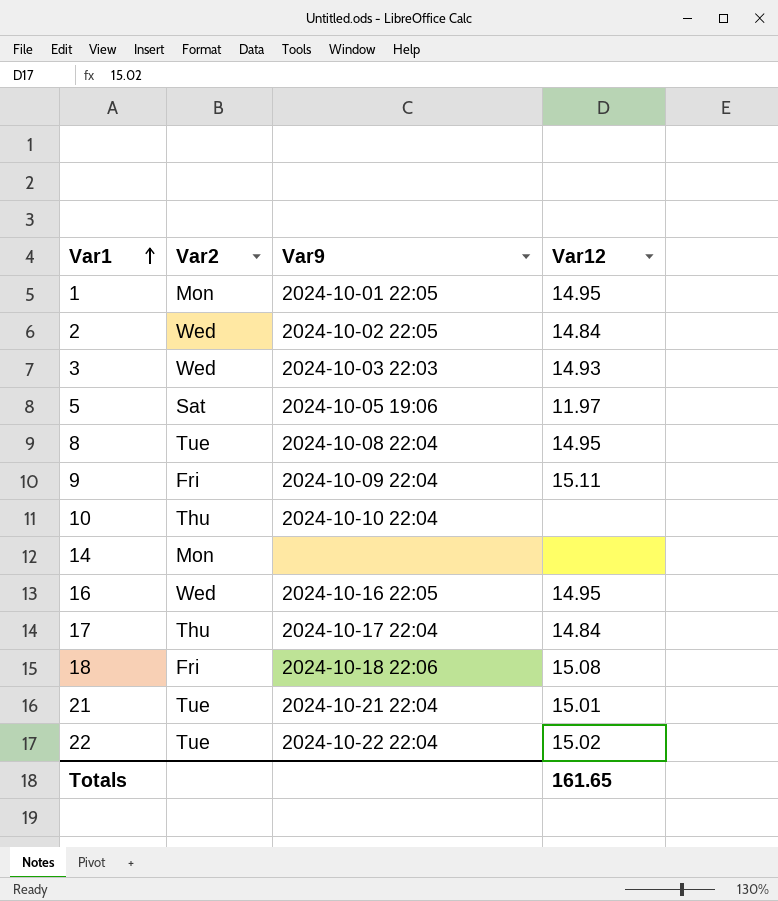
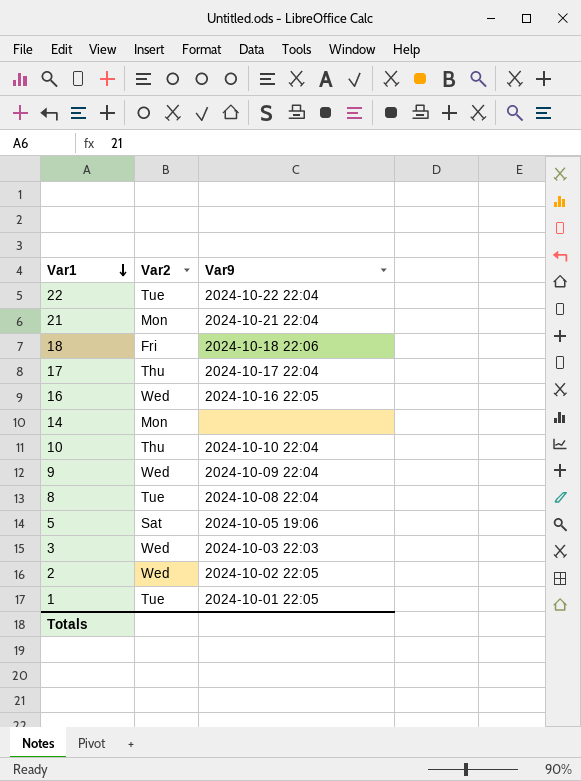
row order: Var1 ascending -> Var1 descending
column Var12 | position: 4 -> none
21 | Var2: Tue -> Mon
9 | Var2: Fri -> Wed
1 | Var2: Mon -> Tue

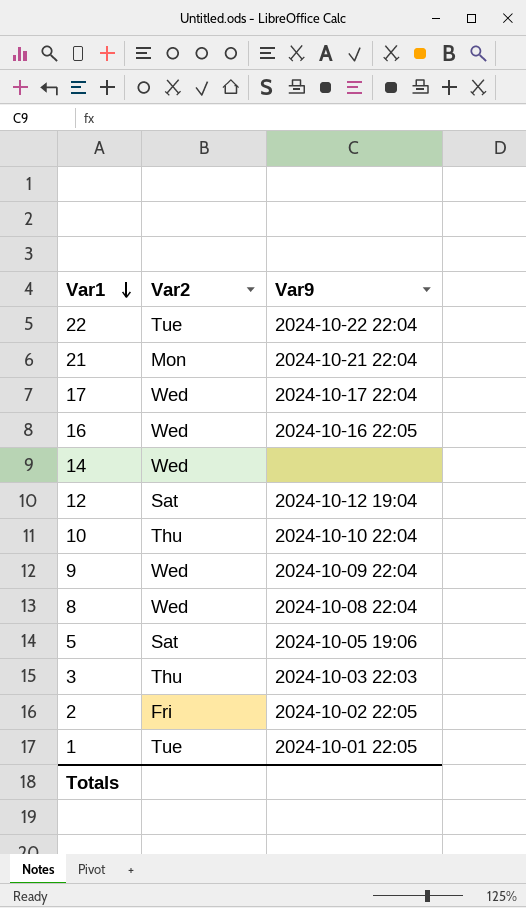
row 18: Fri | 2024-10-18 22:06 -> none
17 | Var2: Thu -> Wed
14 | Var2: Mon -> Wed
row 12: none -> Sat | 2024-10-12 19:04
8 | Var2: Tue -> Wed
3 | Var2: Wed -> Thu
2 | Var2: Wed -> Fri

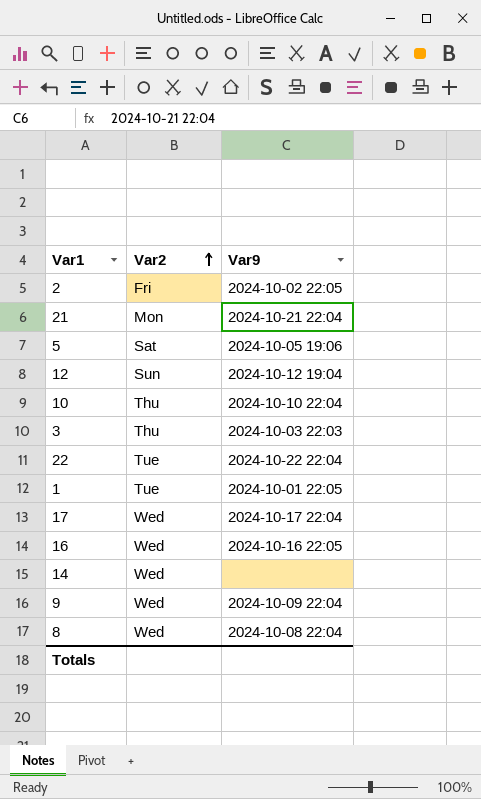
row order: Var1 descending -> Var2 ascending
12 | Var2: Sat -> Sun

